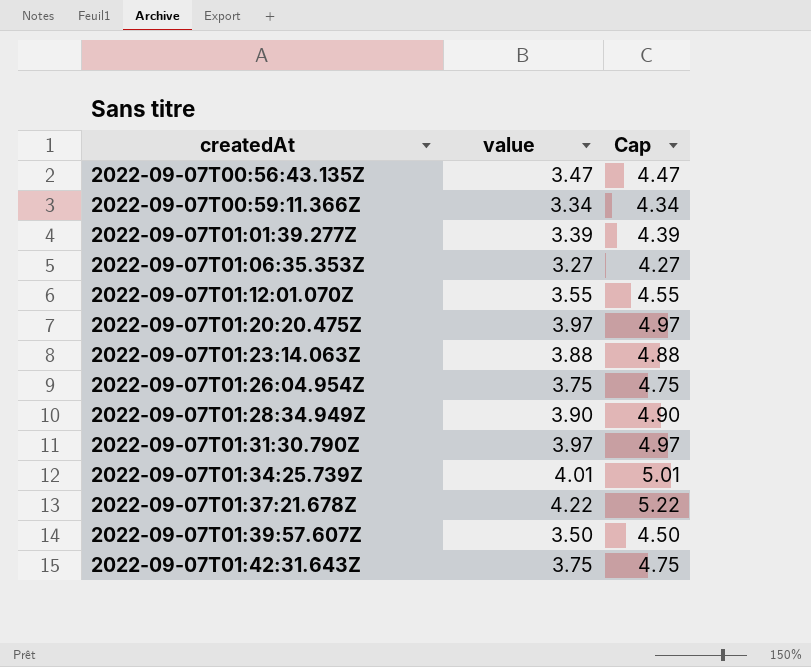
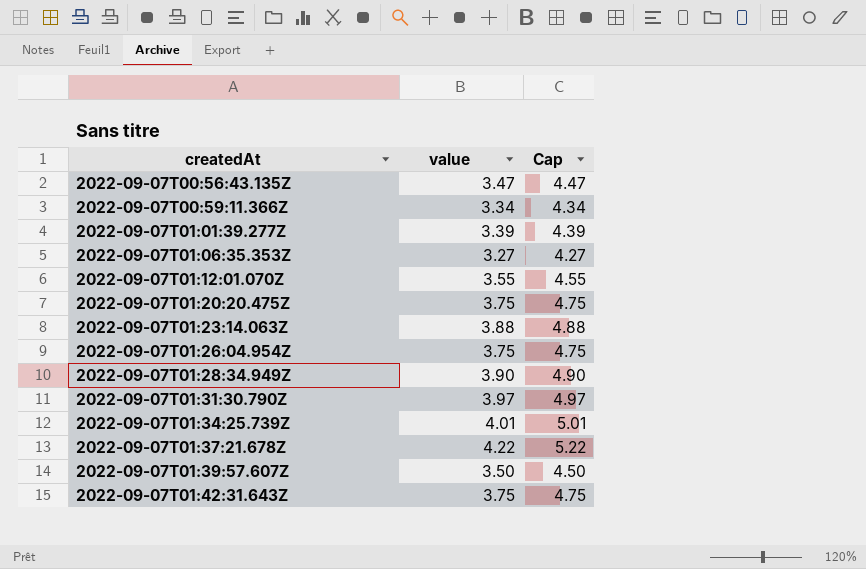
2022-09-07T01:20:20.475Z | value: 3.97 -> 3.75
2022-09-07T01:20:20.475Z | Cap: 4.97 -> 4.75

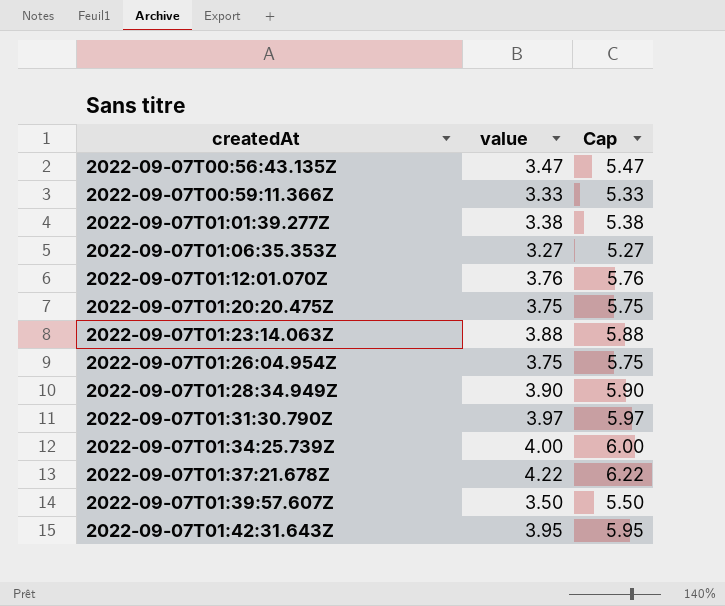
column Cap | formula: [value] + 1 -> [value] + 2
2022-09-07T00:59:11.366Z | value: 3.34 -> 3.33
2022-09-07T01:01:39.277Z | value: 3.39 -> 3.38
2022-09-07T01:12:01.070Z | value: 3.55 -> 3.76
2022-09-07T01:34:25.739Z | value: 4.01 -> 4.00
2022-09-07T01:42:31.643Z | value: 3.75 -> 3.95

